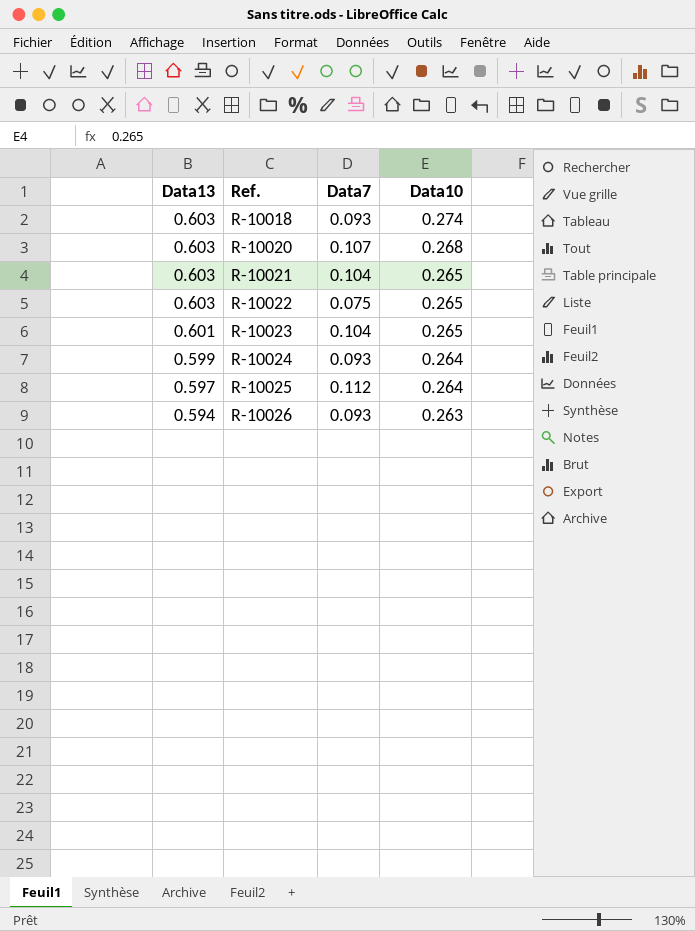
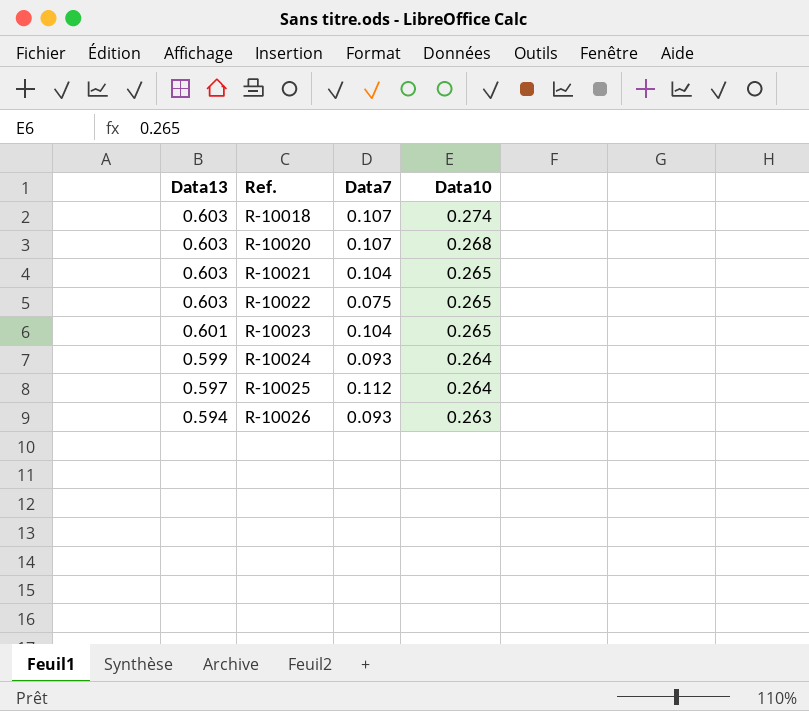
R-10018 | Data7: 0.093 -> 0.107

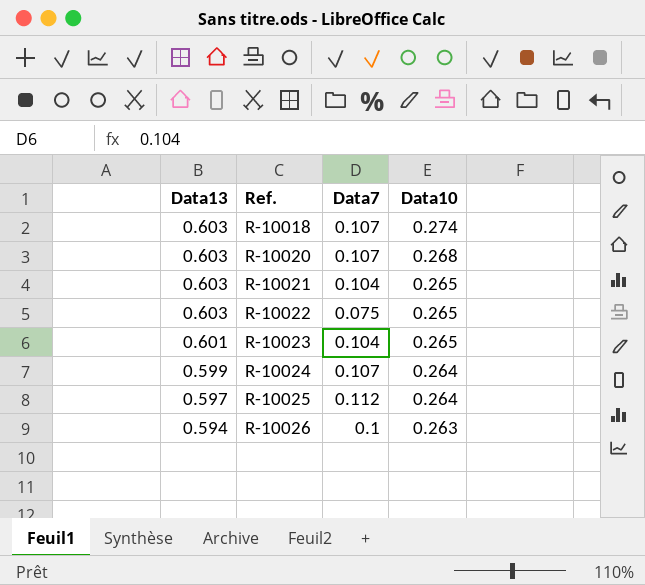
R-10024 | Data7: 0.093 -> 0.107
R-10026 | Data7: 0.093 -> 0.1

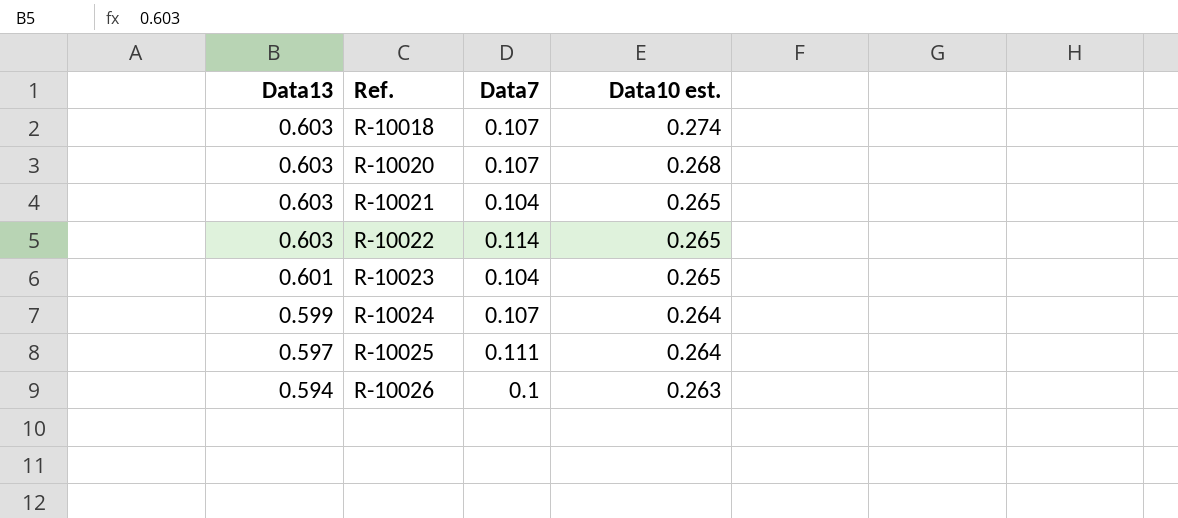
column name: Data10 -> Data10 est.
R-10022 | Data7: 0.075 -> 0.114
R-10025 | Data7: 0.112 -> 0.111

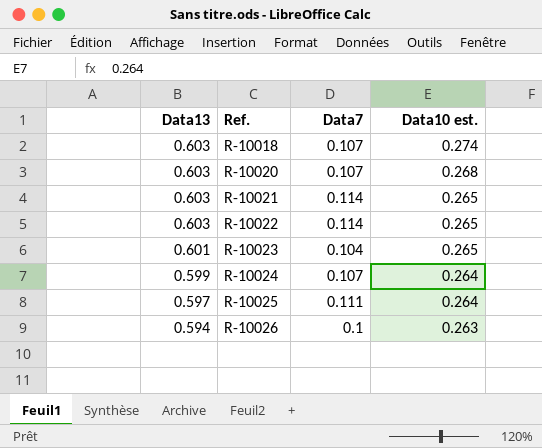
R-10021 | Data7: 0.104 -> 0.114

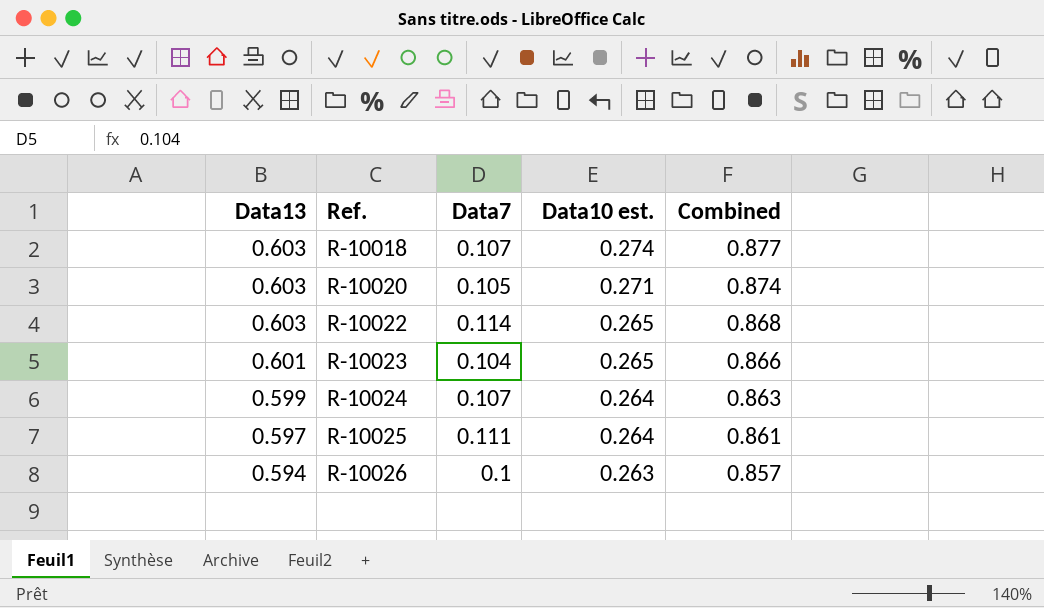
column Combined | formula: none -> [Data13] + [Data10 est.]
row R-10021: 0.603 | 0.114 | 0.265 -> none
R-10020 | Data7: 0.107 -> 0.105
R-10020 | Data10 est.: 0.268 -> 0.271

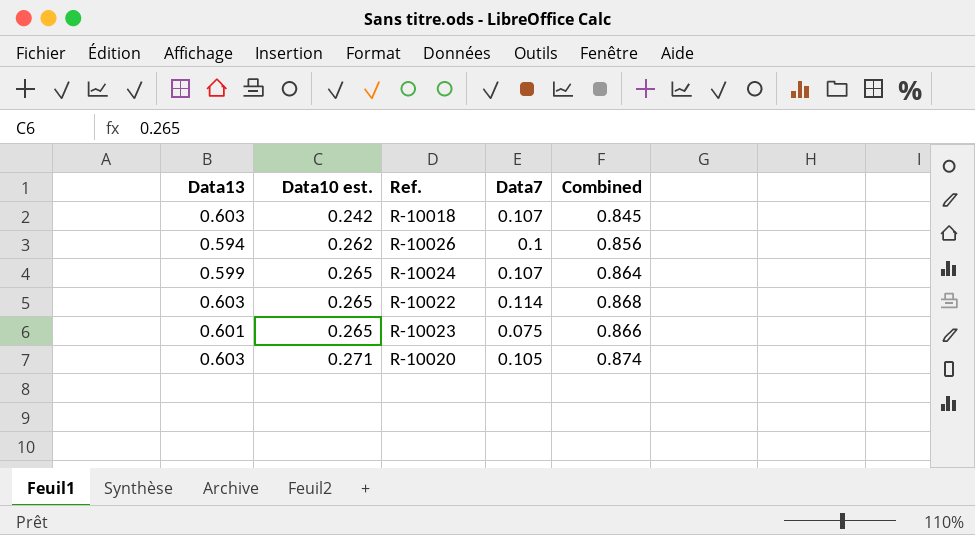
row order: Data13 descending -> Data10 est. ascending
column Data10 est. | position: 4 -> 2
row R-10025: 0.597 | 0.111 | 0.264 | 0.861 -> none
R-10018 | Data10 est.: 0.274 -> 0.242
R-10018 | Combined: 0.877 -> 0.845
R-10026 | Data10 est.: 0.263 -> 0.262
R-10026 | Combined: 0.857 -> 0.856
R-10024 | Data10 est.: 0.264 -> 0.265
R-10024 | Combined: 0.863 -> 0.864
R-10023 | Data7: 0.104 -> 0.075

